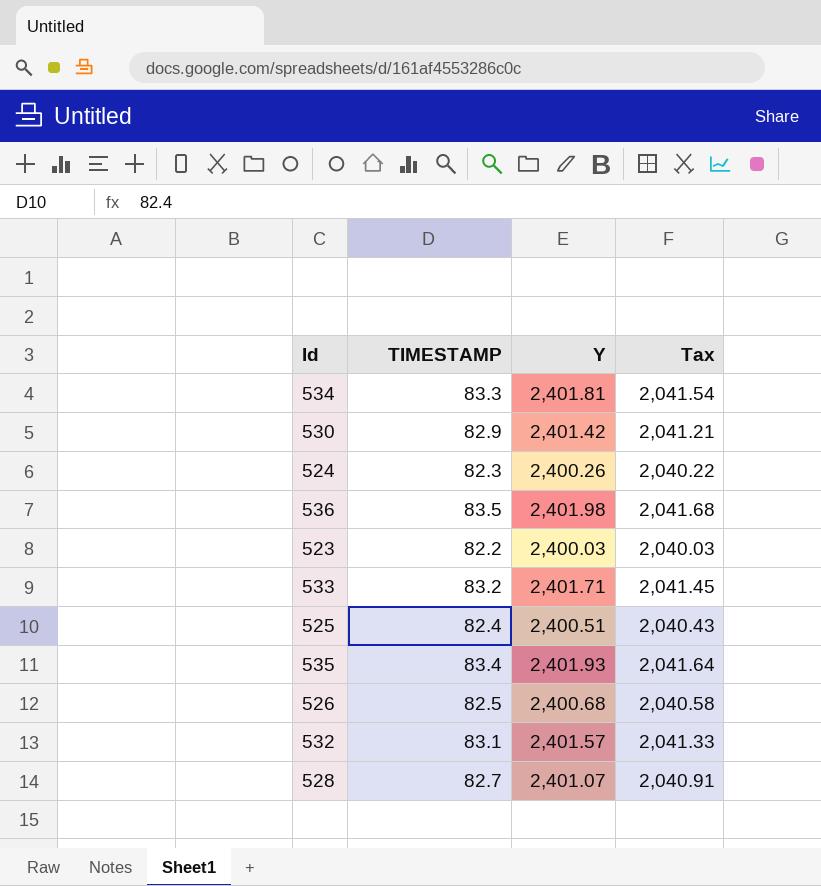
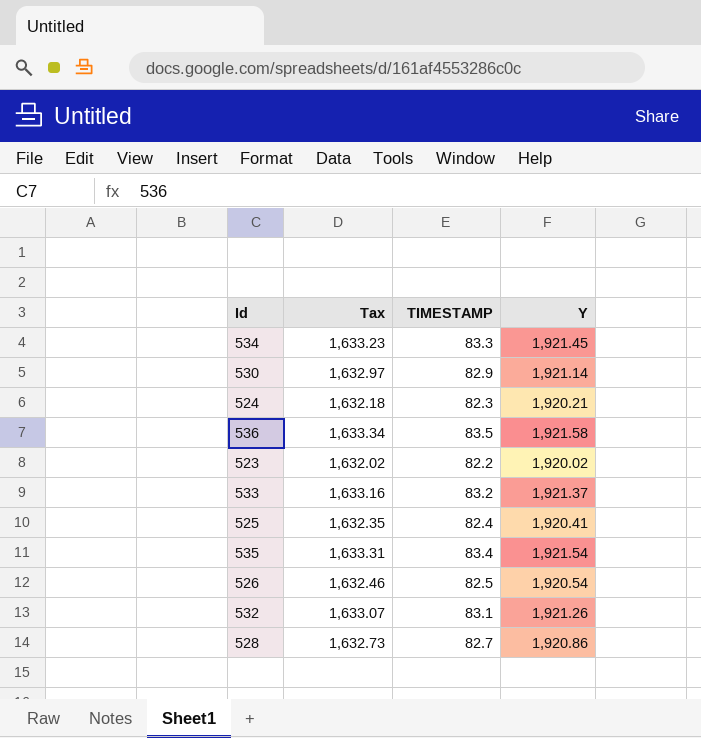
column Tax | position: 4 -> 2
534 | Tax: 2,041.54 -> 1,633.23
534 | Y: 2,401.81 -> 1,921.45
530 | Tax: 2,041.21 -> 1,632.97
530 | Y: 2,401.42 -> 1,921.14
524 | Tax: 2,040.22 -> 1,632.18
524 | Y: 2,400.26 -> 1,920.21
536 | Tax: 2,041.68 -> 1,633.34
536 | Y: 2,401.98 -> 1,921.58
523 | Tax: 2,040.03 -> 1,632.02
523 | Y: 2,400.03 -> 1,920.02
533 | Tax: 2,041.45 -> 1,633.16
533 | Y: 2,401.71 -> 1,921.37
525 | Tax: 2,040.43 -> 1,632.35
525 | Y: 2,400.51 -> 1,920.41
535 | Tax: 2,041.64 -> 1,633.31
535 | Y: 2,401.93 -> 1,921.54
526 | Tax: 2,040.58 -> 1,632.46
526 | Y: 2,400.68 -> 1,920.54
532 | Tax: 2,041.33 -> 1,633.07
532 | Y: 2,401.57 -> 1,921.26
528 | Tax: 2,040.91 -> 1,632.73
528 | Y: 2,401.07 -> 1,920.86

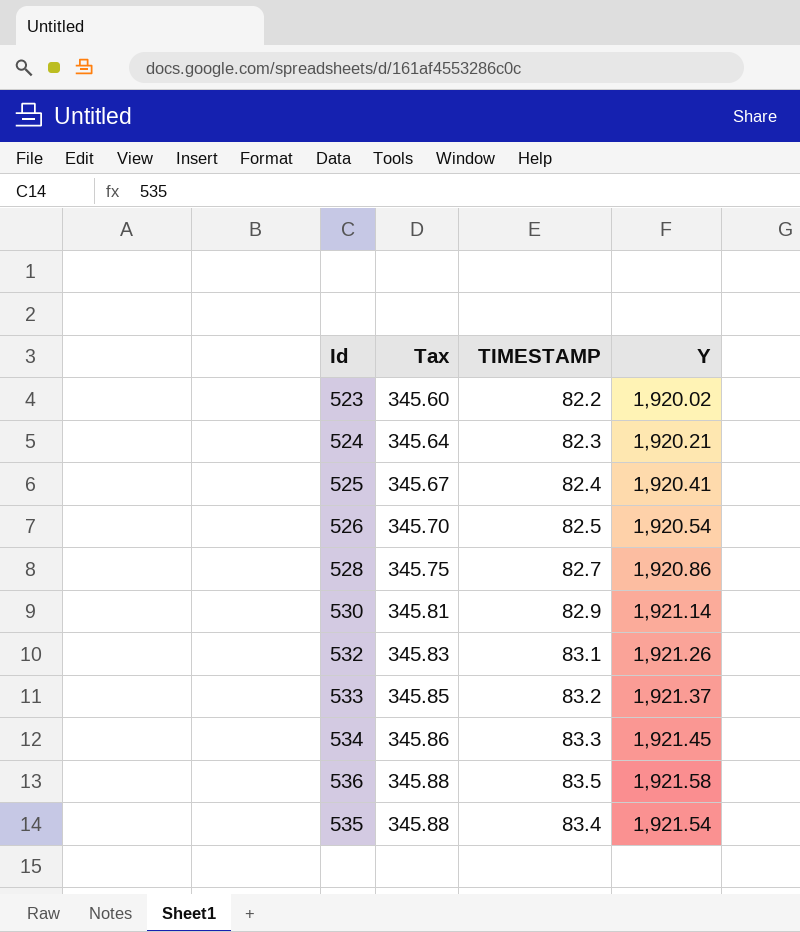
row order: none -> Tax ascending
column Tax | formula: [Y] * 0.85 -> [Y] * 0.18

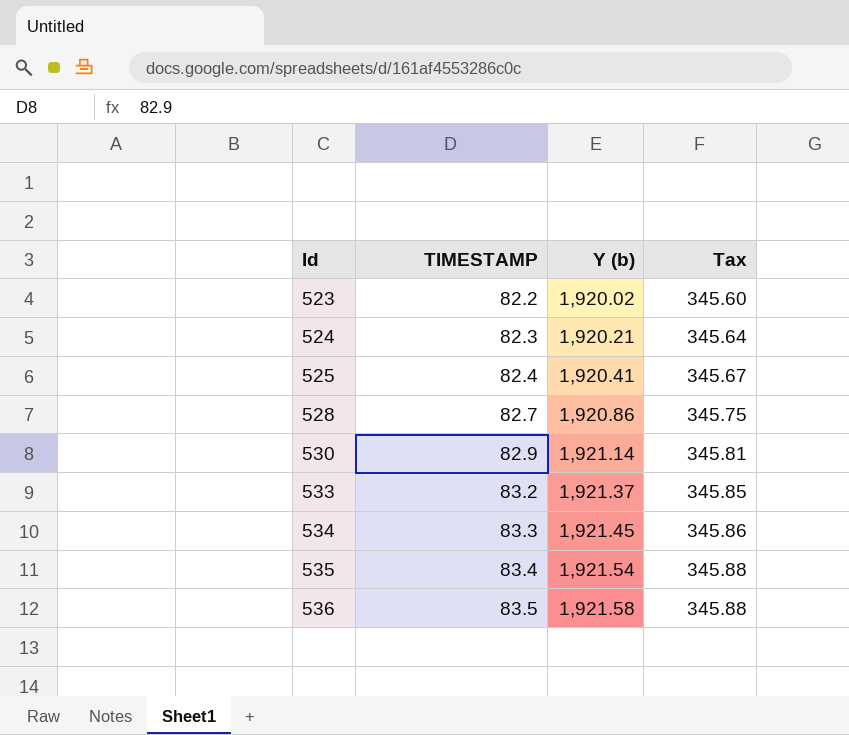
row order: Tax ascending -> Id ascending
column name: Y -> Y (b)
column Tax | position: 2 -> 4
row 526: 345.70 | 82.5 | 1,920.54 -> none
row 532: 345.83 | 83.1 | 1,921.26 -> none

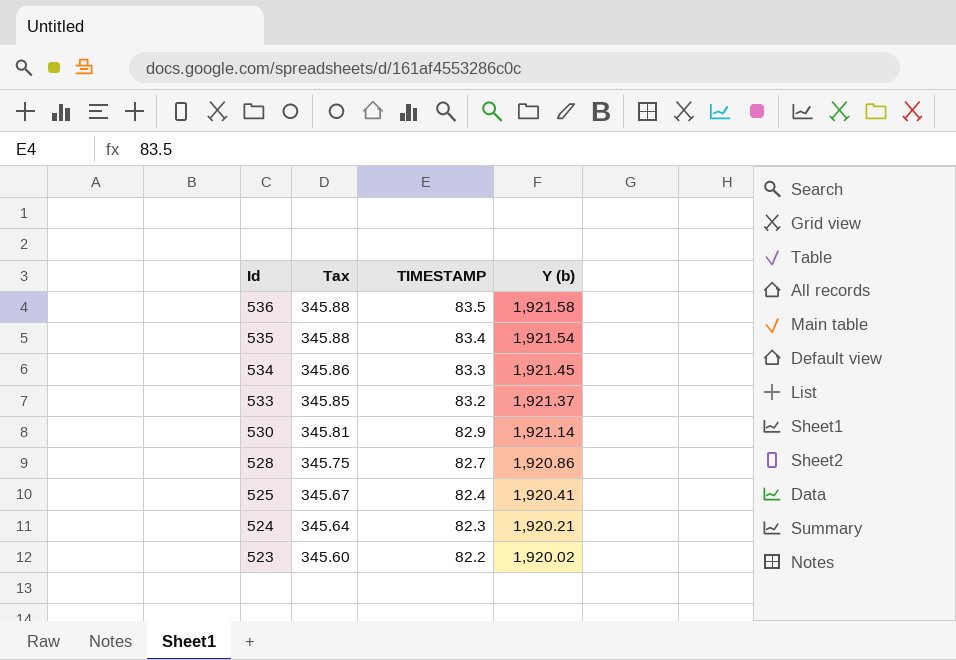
row order: Id ascending -> Id descending
column Tax | position: 4 -> 2

